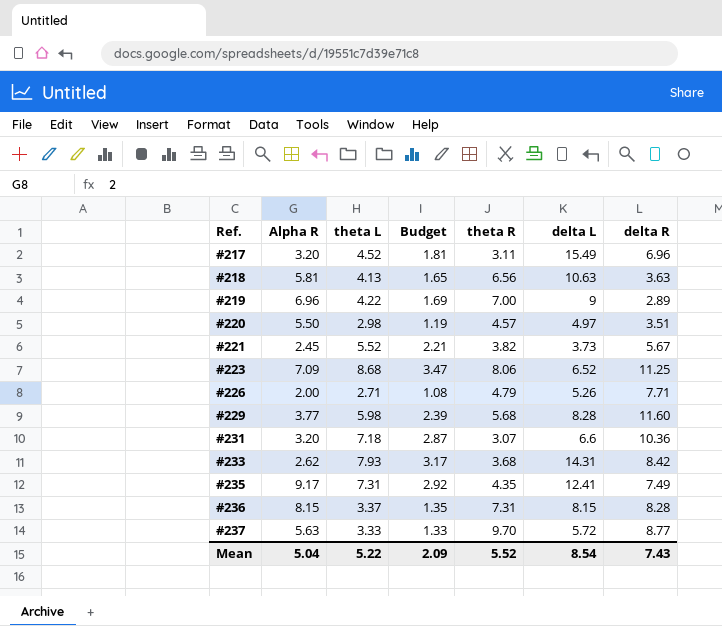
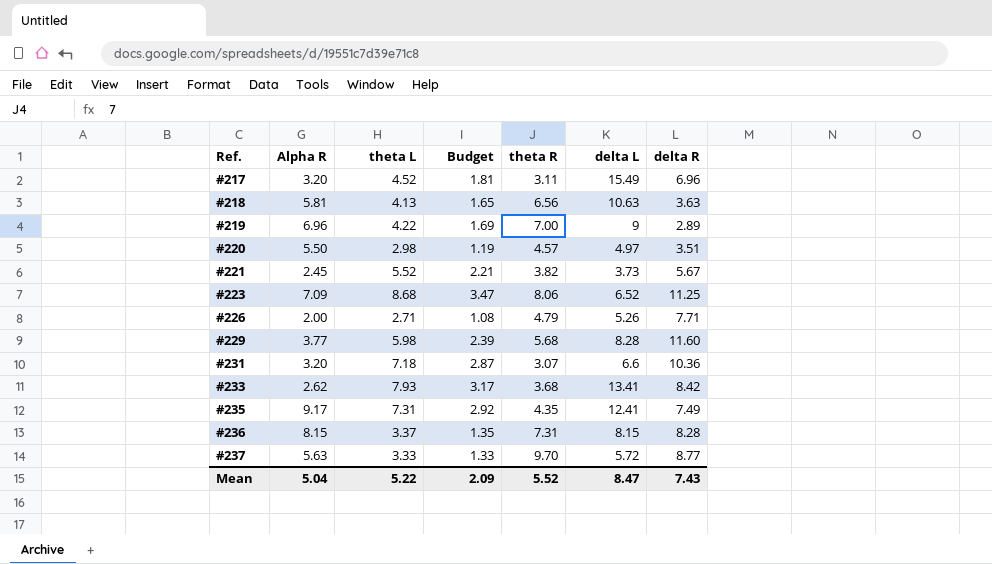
#233 | delta L: 14.31 -> 13.41
Mean | delta L: 8.54 -> 8.47

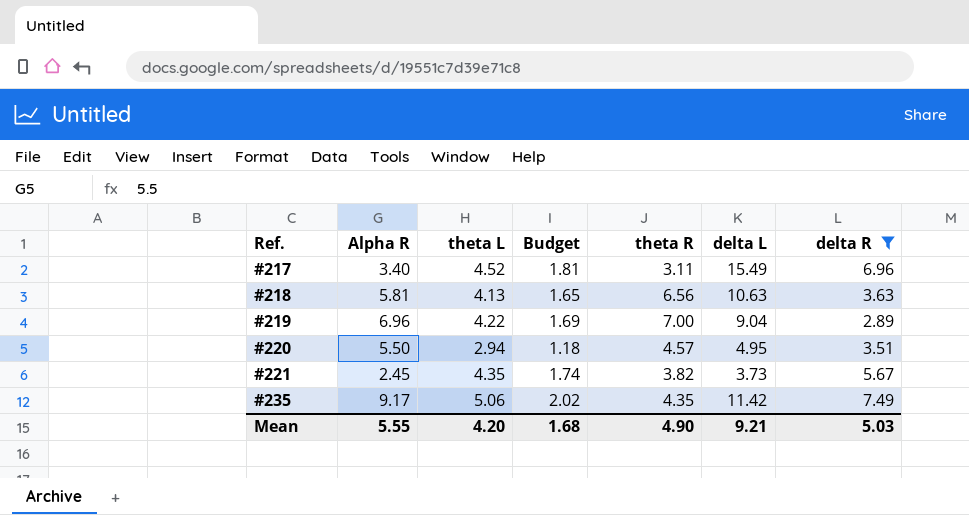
filter: none -> delta R <= 7.49
#217 | Alpha R: 3.20 -> 3.40
#219 | delta L: 9 -> 9.04
#220 | theta L: 2.98 -> 2.94
#220 | Budget: 1.19 -> 1.18
#220 | delta L: 4.97 -> 4.95
#221 | theta L: 5.52 -> 4.35
#221 | Budget: 2.21 -> 1.74
#235 | theta L: 7.31 -> 5.06
#235 | Budget: 2.92 -> 2.02
#235 | delta L: 12.41 -> 11.42
Mean | Alpha R: 5.04 -> 5.55
Mean | theta L: 5.22 -> 4.20
Mean | Budget: 2.09 -> 1.68
Mean | theta R: 5.52 -> 4.90
Mean | delta L: 8.47 -> 9.21
Mean | delta R: 7.43 -> 5.03

